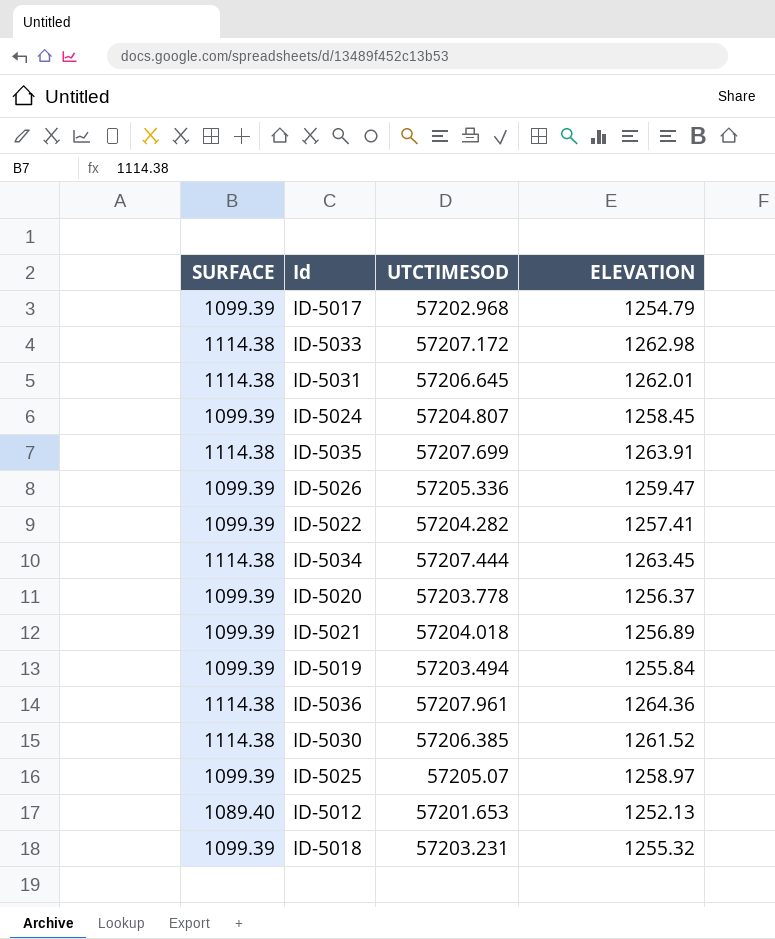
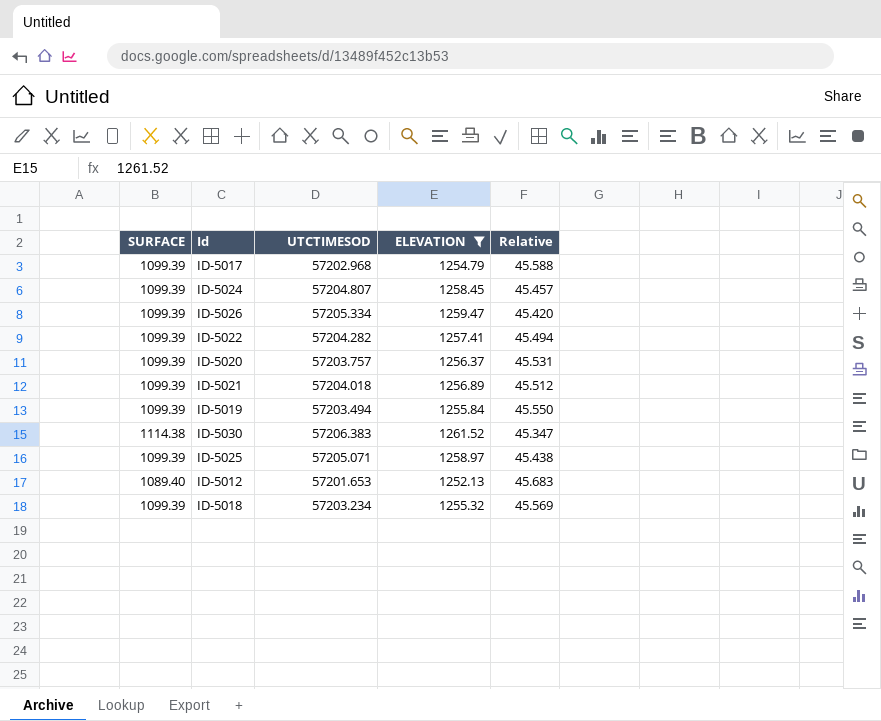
filter: none -> ELEVATION <= 1261.52
column Relative | formula: none -> [UTCTIMESOD] / [ELEVATION]
ID-5026 | UTCTIMESOD: 57205.336 -> 57205.334
ID-5020 | UTCTIMESOD: 57203.778 -> 57203.757
ID-5030 | UTCTIMESOD: 57206.385 -> 57206.383
ID-5025 | UTCTIMESOD: 57205.07 -> 57205.071
ID-5018 | UTCTIMESOD: 57203.231 -> 57203.234

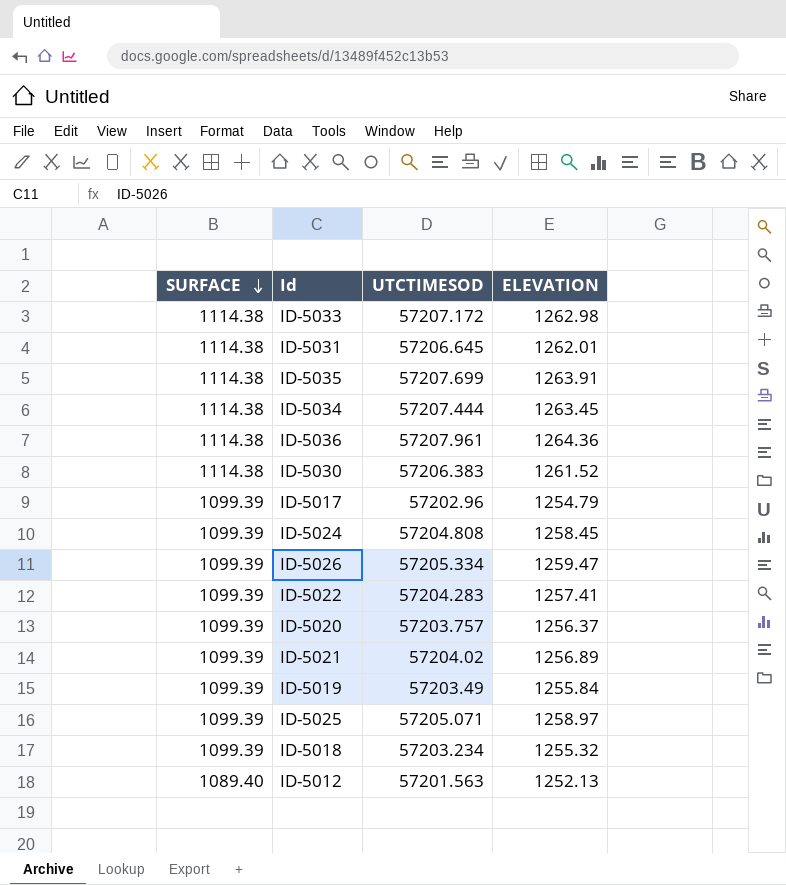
filter: ELEVATION <= 1261.52 -> none
row order: none -> SURFACE descending
column Relative | formula: [UTCTIMESOD] / [ELEVATION] -> none
ID-5017 | UTCTIMESOD: 57202.968 -> 57202.96
ID-5024 | UTCTIMESOD: 57204.807 -> 57204.808
ID-5022 | UTCTIMESOD: 57204.282 -> 57204.283
ID-5021 | UTCTIMESOD: 57204.018 -> 57204.02
ID-5019 | UTCTIMESOD: 57203.494 -> 57203.49
ID-5012 | UTCTIMESOD: 57201.653 -> 57201.563

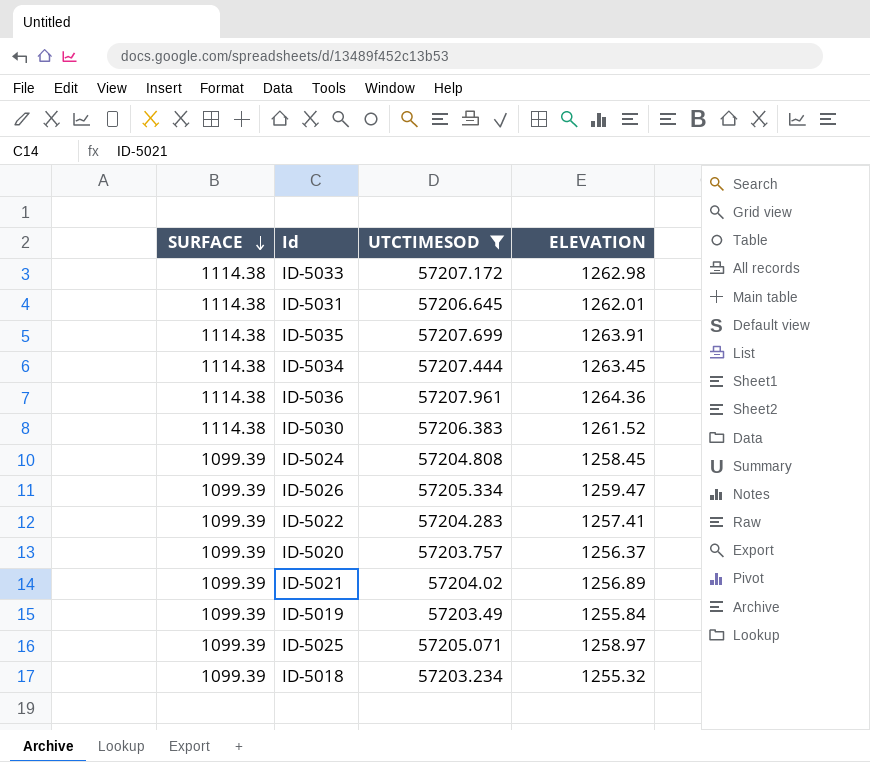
filter: none -> UTCTIMESOD >= 57203.234

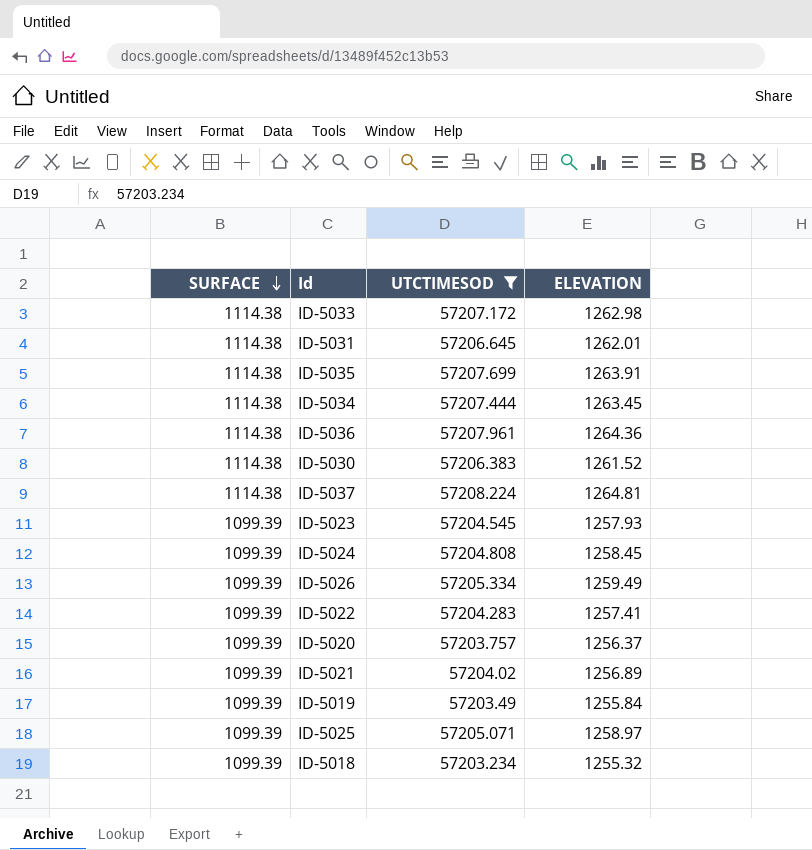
row ID-5037: none -> 1114.38 | 57208.224 | 1264.81
row ID-5023: none -> 1099.39 | 57204.545 | 1257.93
ID-5026 | ELEVATION: 1259.47 -> 1259.49

